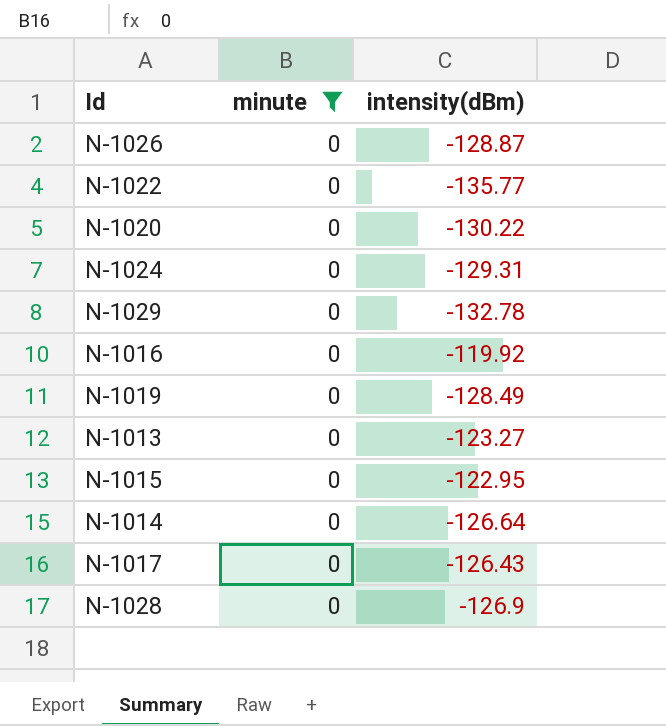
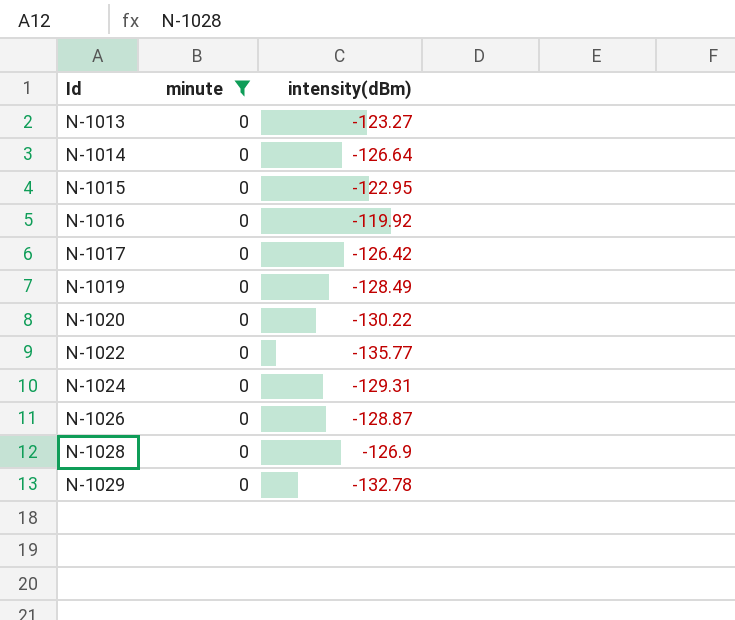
row order: none -> Id ascending
N-1017 | intensity(dBm): -126.43 -> -126.42

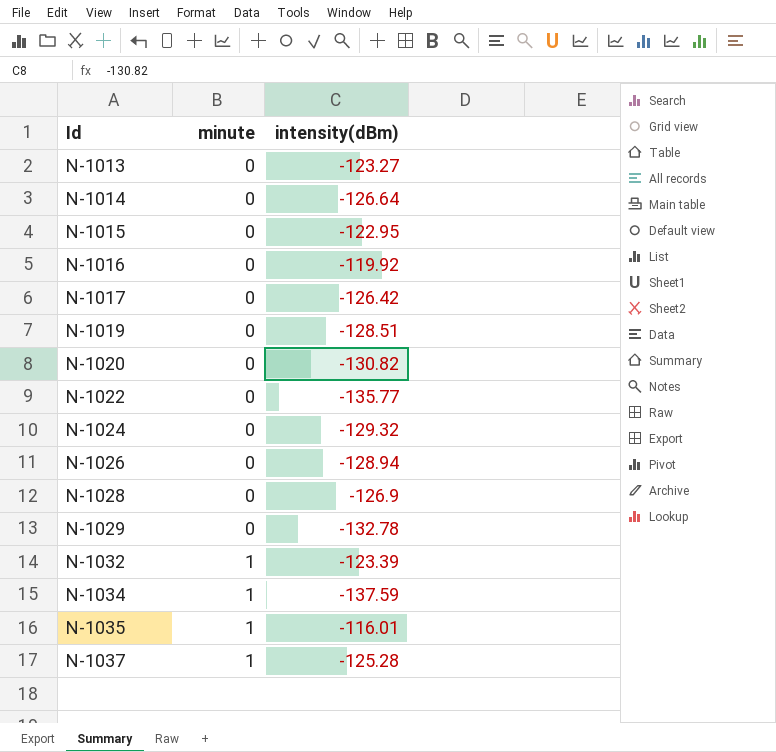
filter: minute = 0 -> none
N-1019 | intensity(dBm): -128.49 -> -128.51
N-1020 | intensity(dBm): -130.22 -> -130.82
N-1024 | intensity(dBm): -129.31 -> -129.32
N-1026 | intensity(dBm): -128.87 -> -128.94

